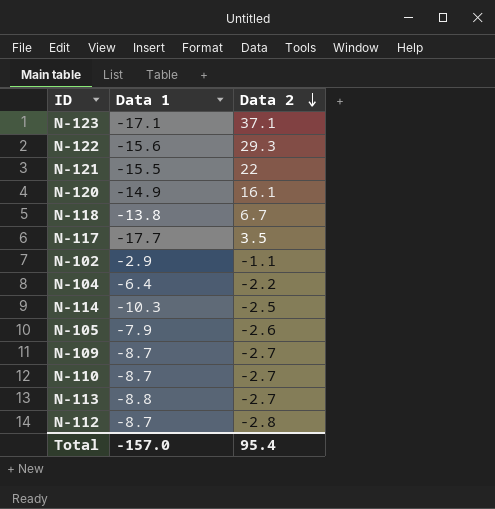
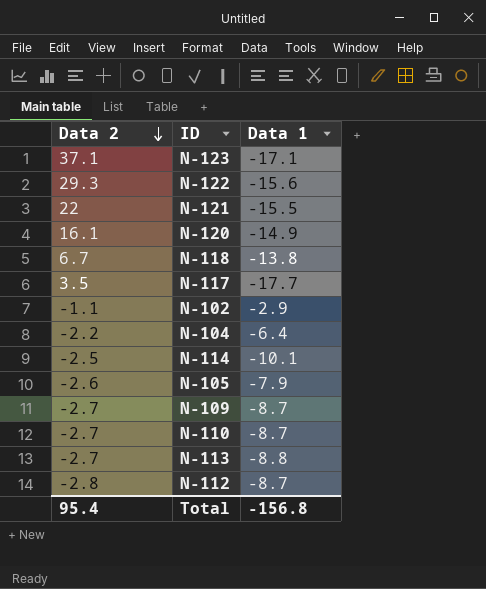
column Data 2 | position: 3 -> 1
N-114 | Data 1: -10.3 -> -10.1
Total | Data 1: -157.0 -> -156.8

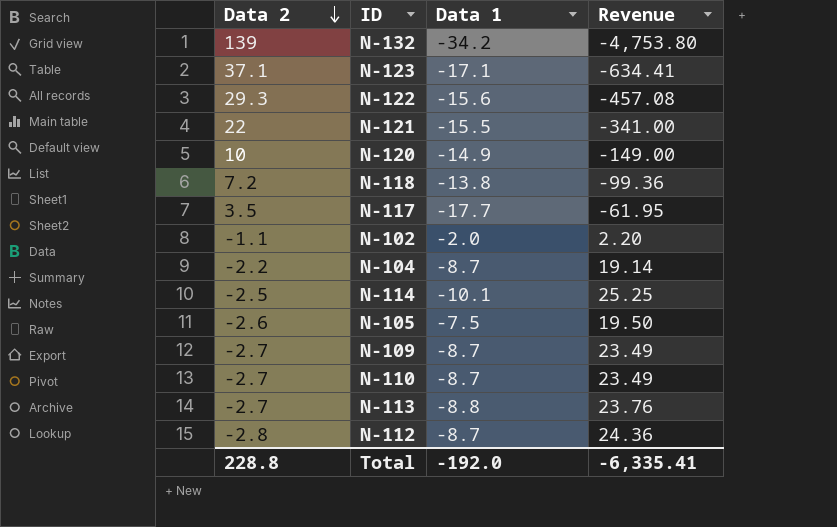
column Revenue | formula: none -> [Data 2] * [Data 1]
row N-132: none -> 139 | -34.2 | -4,753.80
N-120 | Data 2: 16.1 -> 10
N-118 | Data 2: 6.7 -> 7.2
N-102 | Data 1: -2.9 -> -2.0
N-104 | Data 1: -6.4 -> -8.7
N-105 | Data 1: -7.9 -> -7.5
Total | Data 2: 95.4 -> 228.8
Total | Data 1: -156.8 -> -192.0

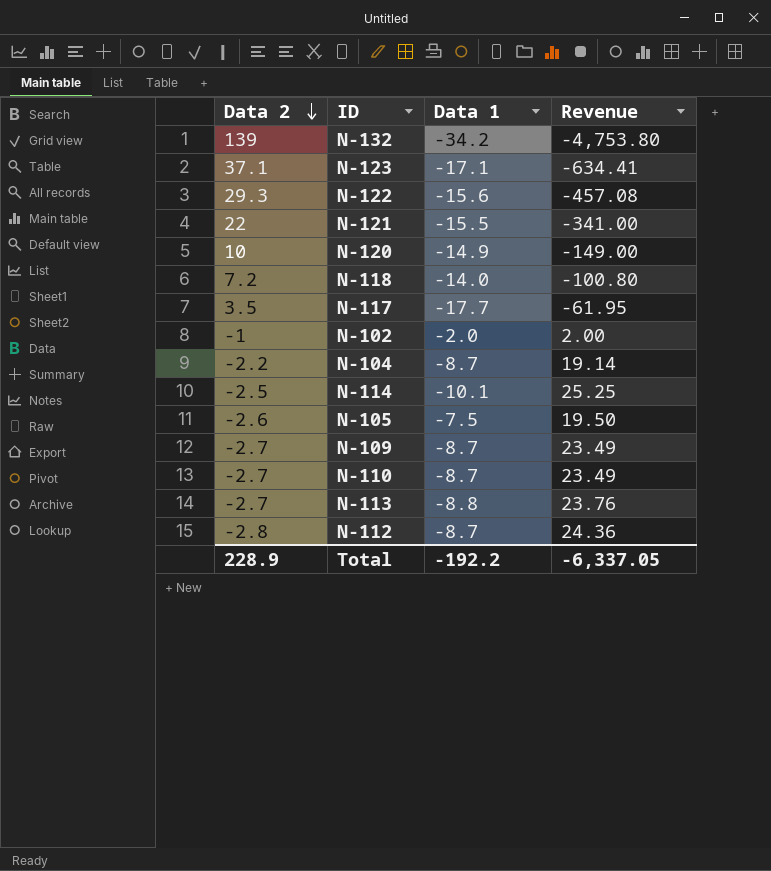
N-118 | Data 1: -13.8 -> -14.0
N-118 | Revenue: -99.36 -> -100.80
N-102 | Data 2: -1.1 -> -1
N-102 | Revenue: 2.20 -> 2.00
Total | Data 2: 228.8 -> 228.9
Total | Data 1: -192.0 -> -192.2
Total | Revenue: -6,335.41 -> -6,337.05

